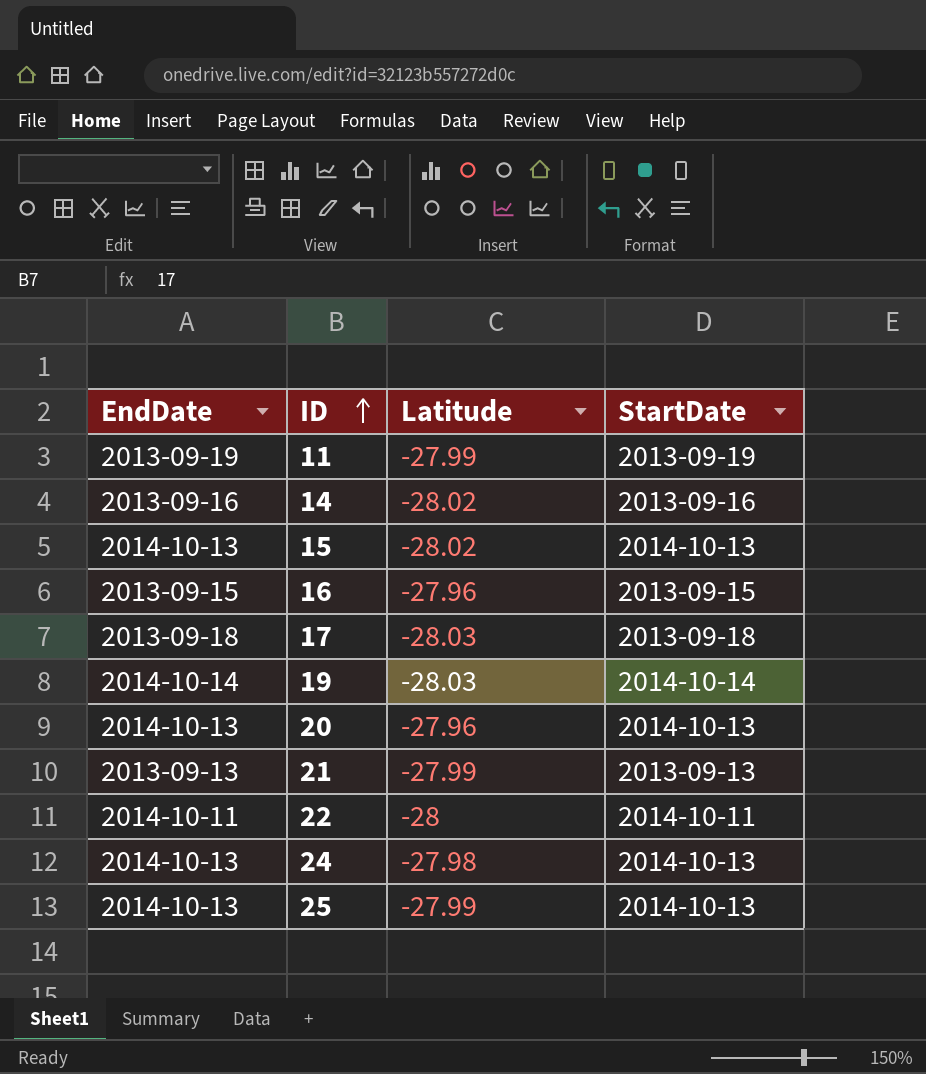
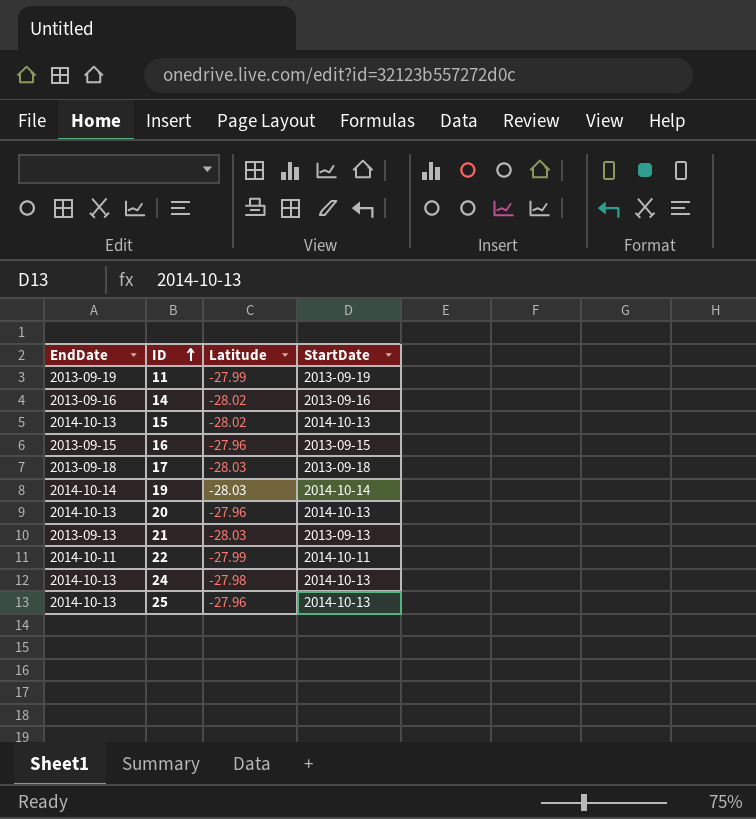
21 | Latitude: -27.99 -> -28.03
22 | Latitude: -28 -> -27.99
25 | Latitude: -27.99 -> -27.96

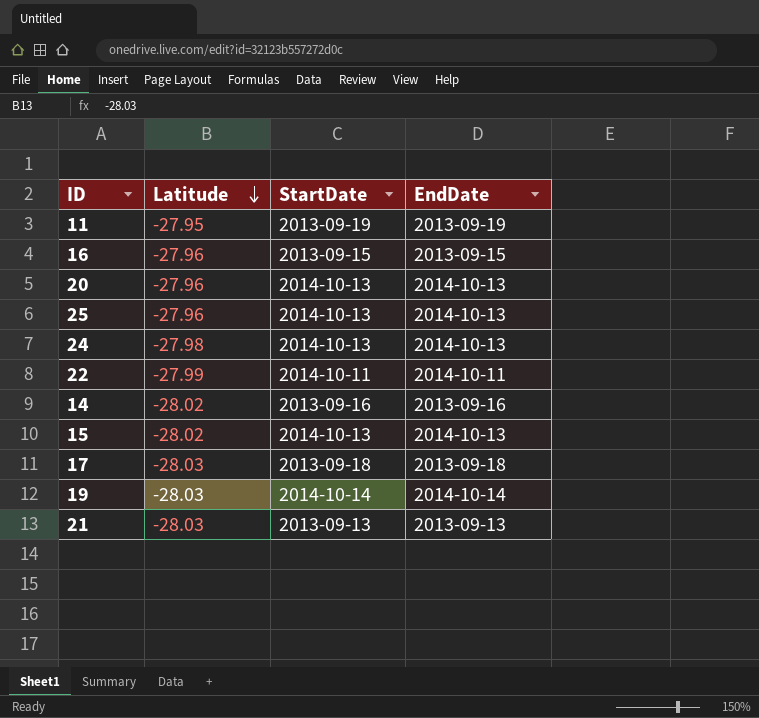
row order: ID ascending -> Latitude descending
column EndDate | position: 1 -> 4
11 | Latitude: -27.99 -> -27.95

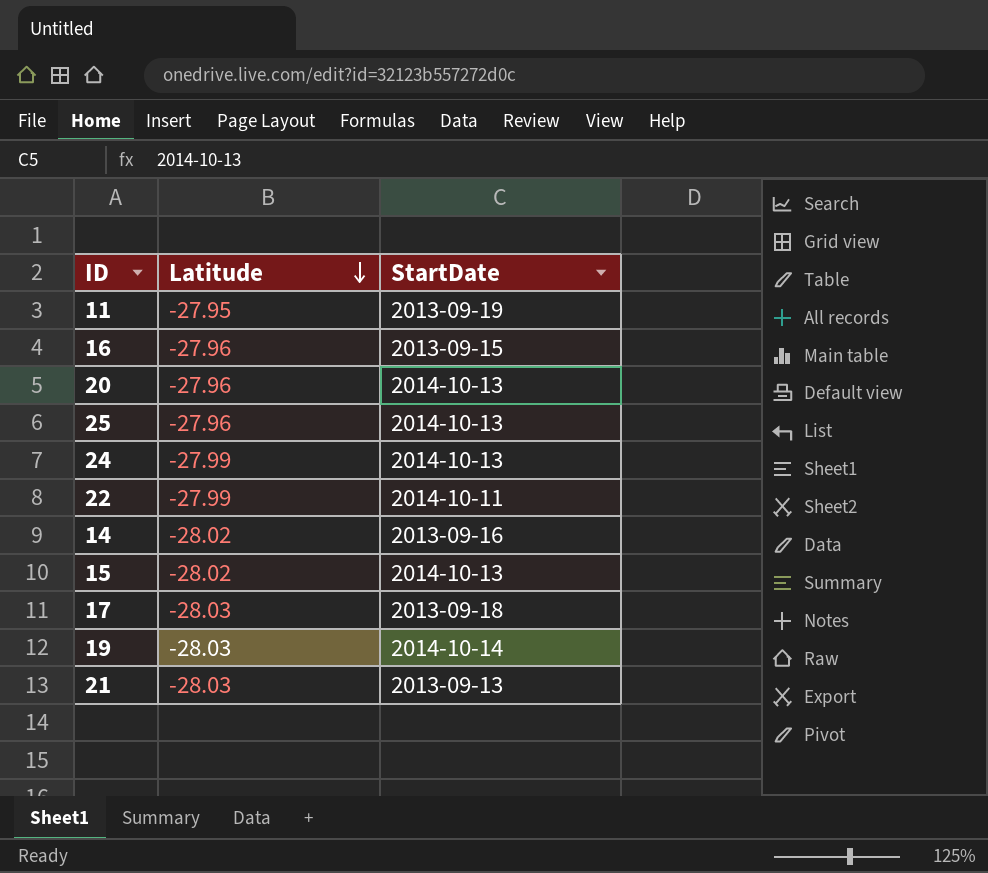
column EndDate | position: 4 -> none
24 | Latitude: -27.98 -> -27.99

